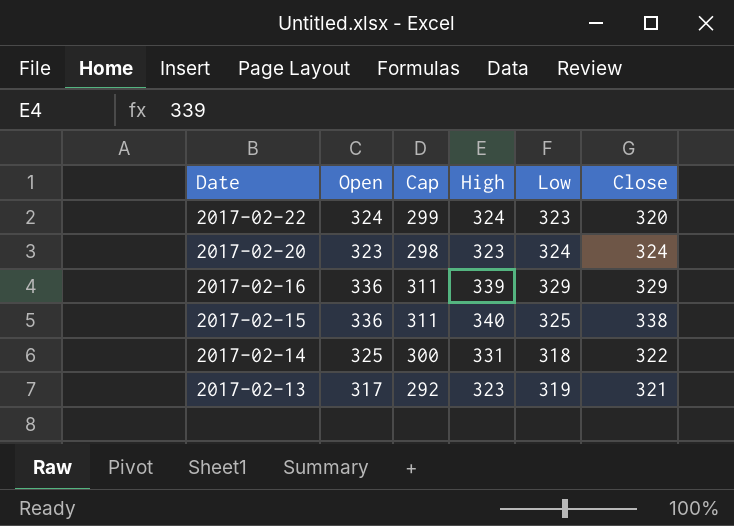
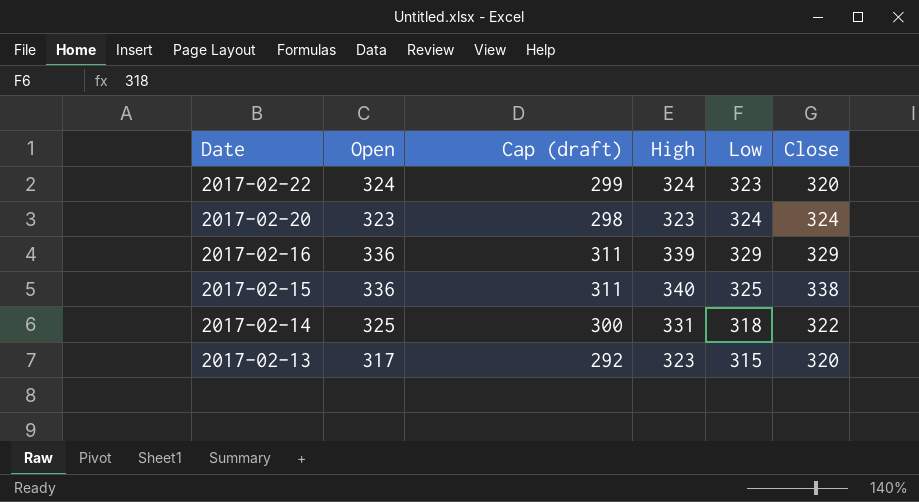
column name: Cap -> Cap (draft)
2017-02-13 | Low: 319 -> 315
2017-02-13 | Close: 321 -> 320

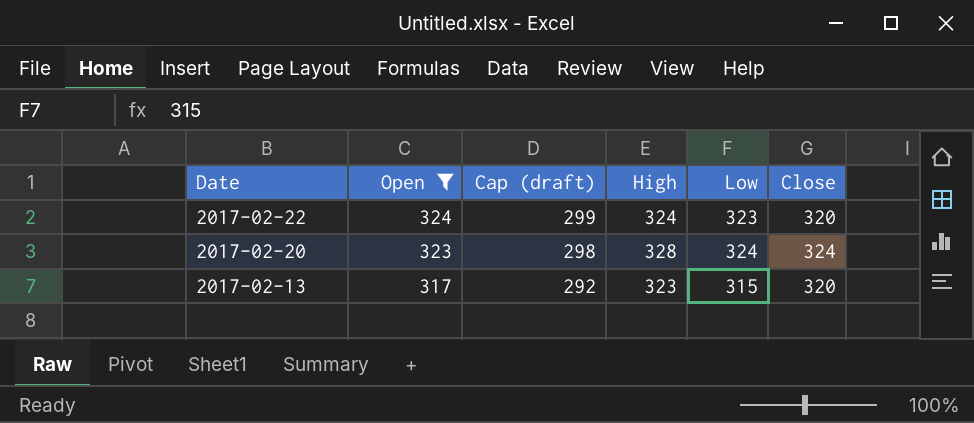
filter: none -> Open <= 324
2017-02-20 | High: 323 -> 328

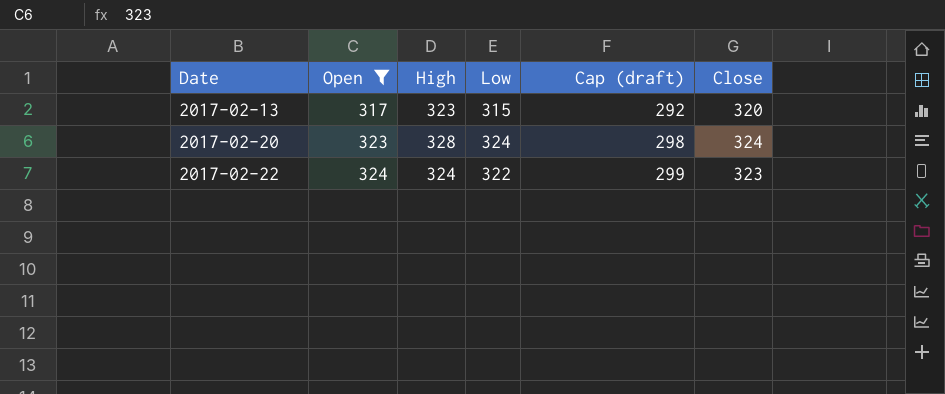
row order: Date descending -> Date ascending
column Cap (draft) | position: 3 -> 5
2017-02-22 | Low: 323 -> 322
2017-02-22 | Close: 320 -> 323

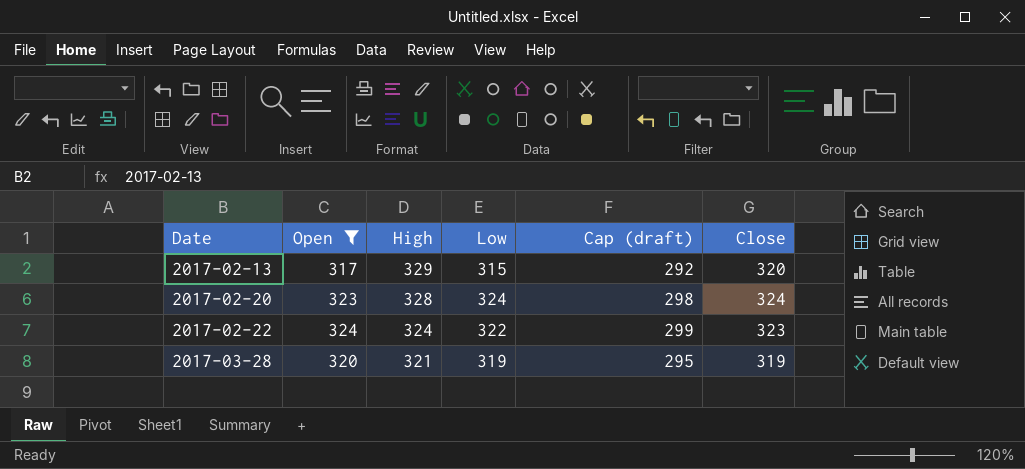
2017-02-13 | High: 323 -> 329
row 2017-03-28: none -> 320 | 321 | 319 | 295 | 319

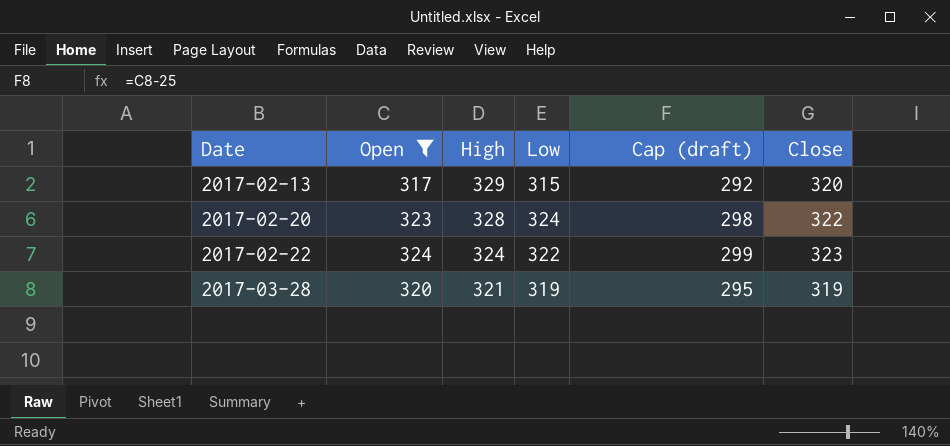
2017-02-20 | Close: 324 -> 322

